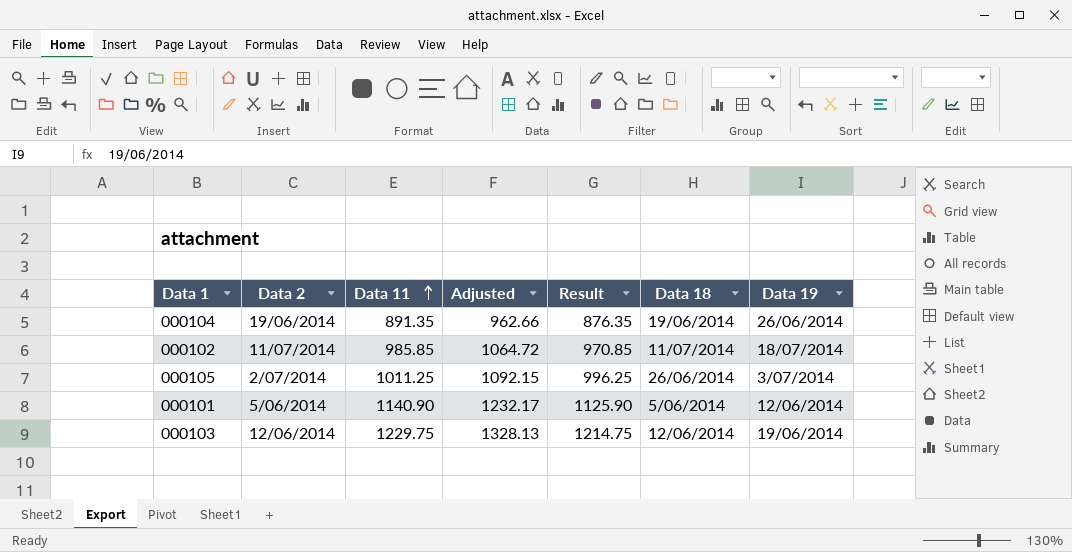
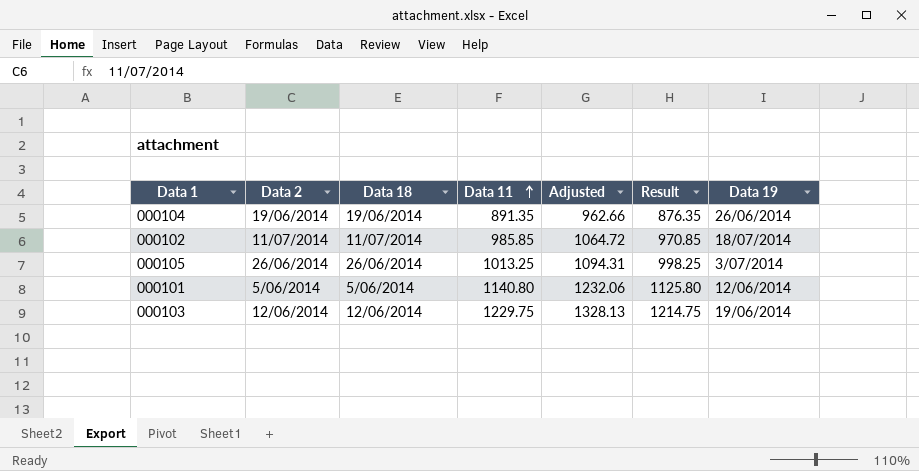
column Data 18 | position: 6 -> 3
000105 | Data 2: 2/07/2014 -> 26/06/2014
000105 | Data 11: 1011.25 -> 1013.25
000105 | Adjusted: 1092.15 -> 1094.31
000105 | Result: 996.25 -> 998.25
000101 | Data 11: 1140.90 -> 1140.80
000101 | Adjusted: 1232.17 -> 1232.06
000101 | Result: 1125.90 -> 1125.80

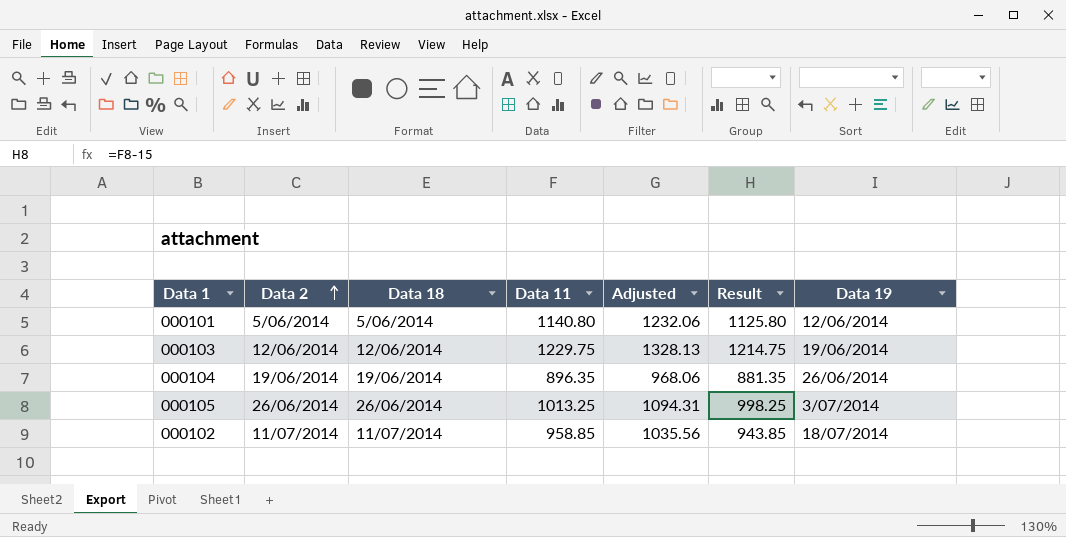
row order: Data 11 ascending -> Data 2 ascending
000104 | Data 11: 891.35 -> 896.35
000104 | Adjusted: 962.66 -> 968.06
000104 | Result: 876.35 -> 881.35
000102 | Data 11: 985.85 -> 958.85
000102 | Adjusted: 1064.72 -> 1035.56
000102 | Result: 970.85 -> 943.85

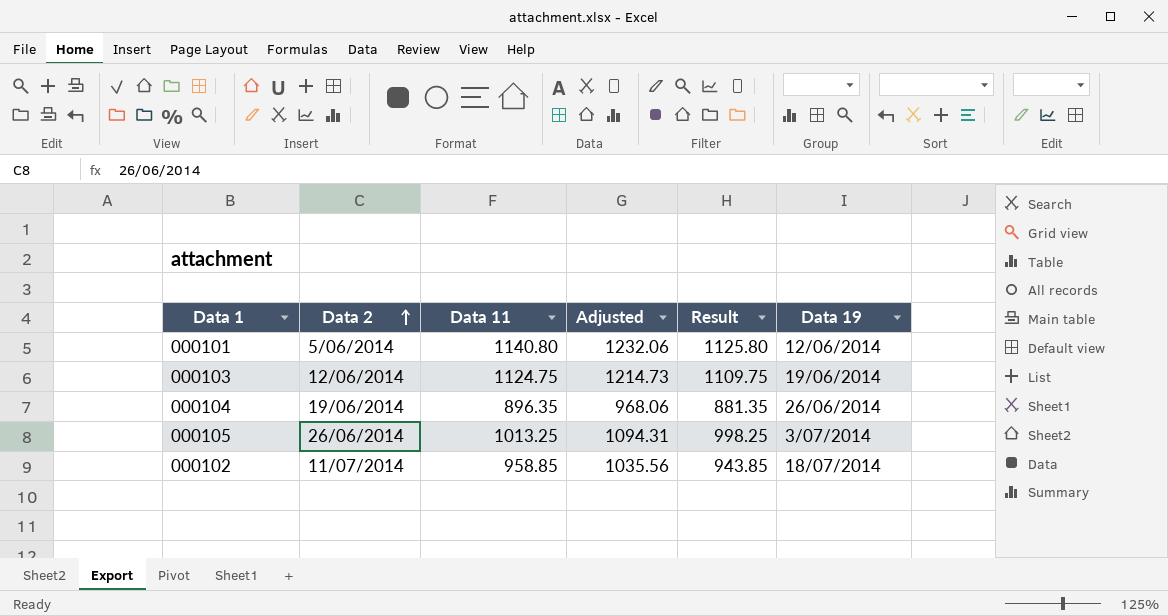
column Data 18 | position: 3 -> none
000103 | Data 11: 1229.75 -> 1124.75
000103 | Adjusted: 1328.13 -> 1214.73
000103 | Result: 1214.75 -> 1109.75

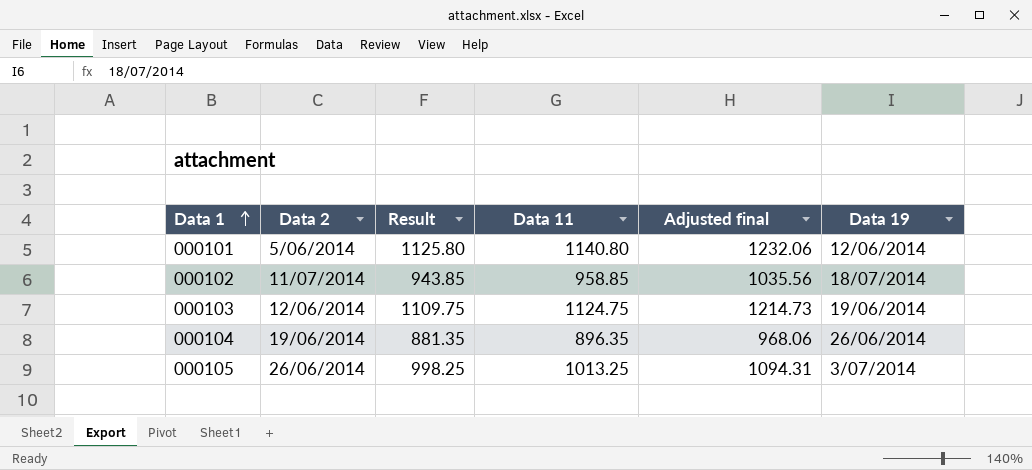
row order: Data 2 ascending -> Data 1 ascending
column Result | position: 5 -> 3
column name: Adjusted -> Adjusted final

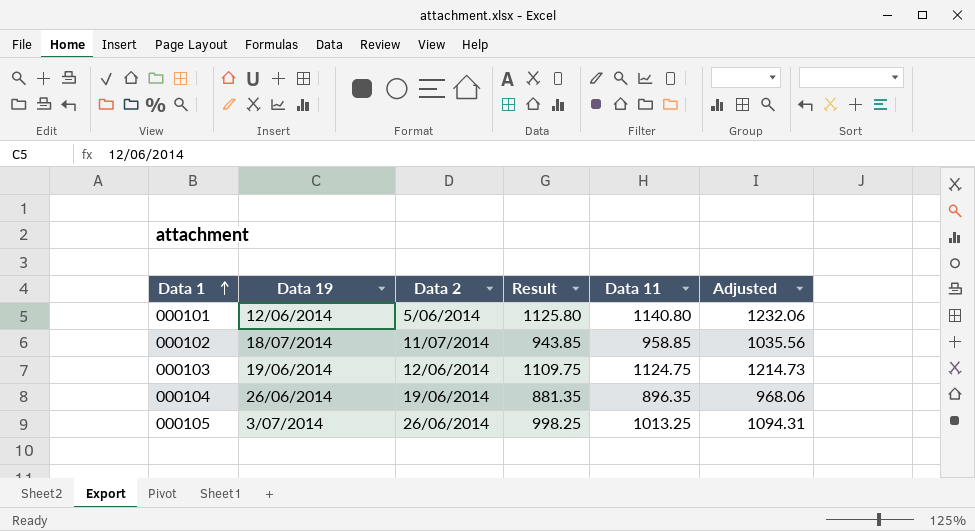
column Data 19 | position: 6 -> 2
column name: Adjusted final -> Adjusted

